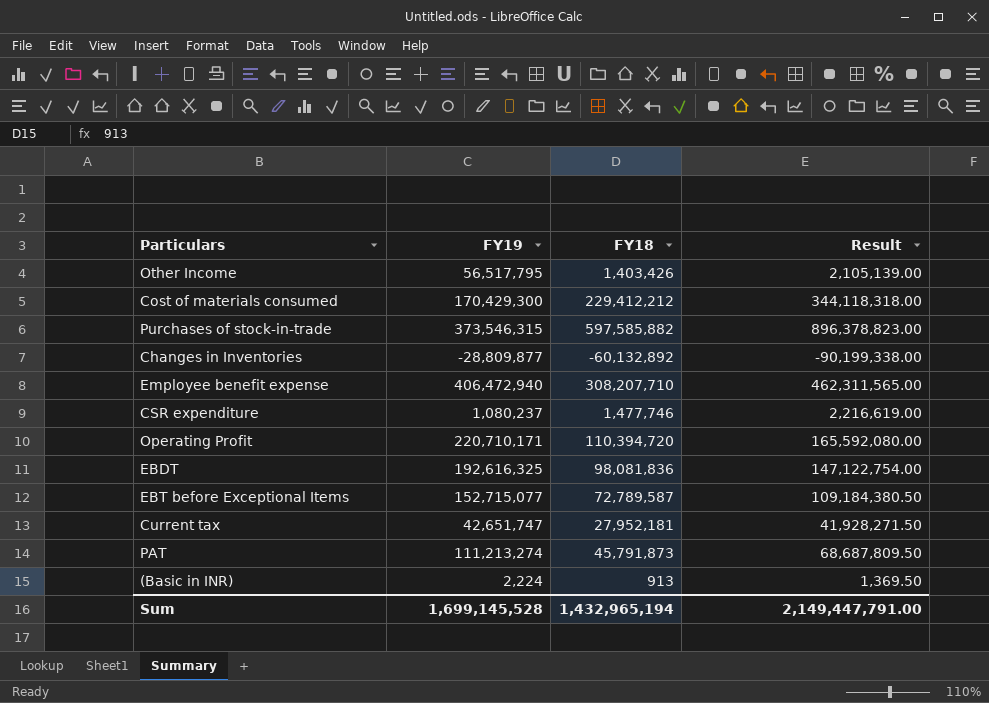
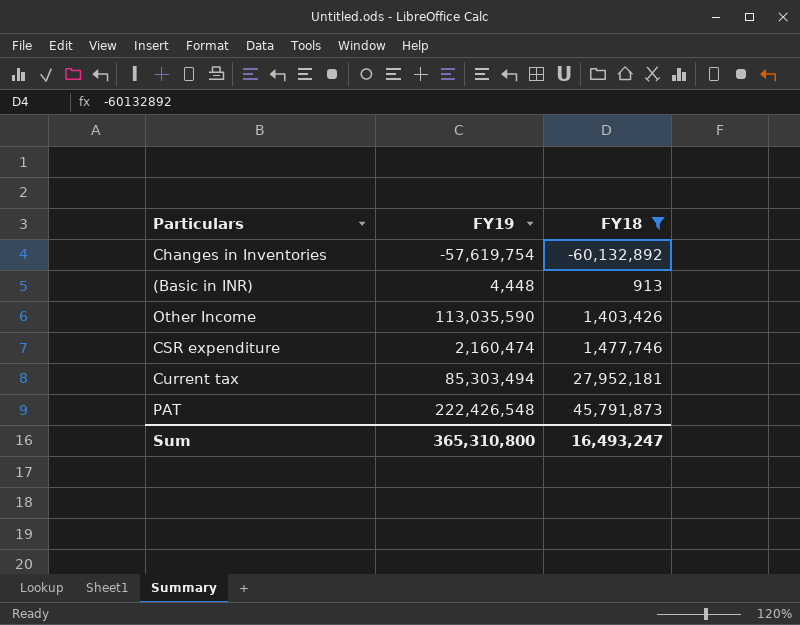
filter: none -> FY18 <= 45,791,873
row order: none -> FY18 ascending
column Result | formula: [FY18] * 1.5 -> none
Changes in Inventories | FY19: -28,809,877 -> -57,619,754
(Basic in INR) | FY19: 2,224 -> 4,448
Other Income | FY19: 56,517,795 -> 113,035,590
CSR expenditure | FY19: 1,080,237 -> 2,160,474
Current tax | FY19: 42,651,747 -> 85,303,494
PAT | FY19: 111,213,274 -> 222,426,548
Sum | FY19: 1,699,145,528 -> 365,310,800
Sum | FY18: 1,432,965,194 -> 16,493,247

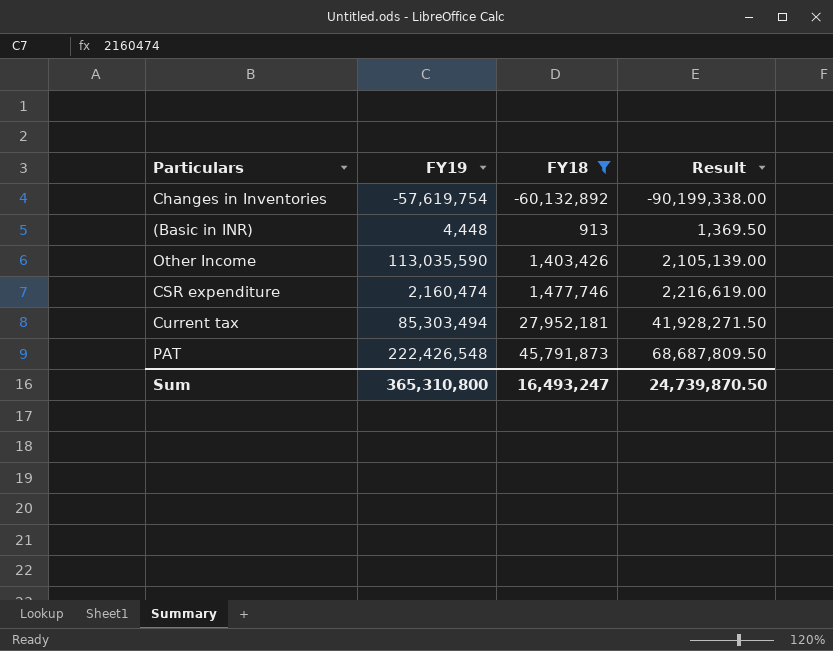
column Result | formula: none -> [FY18] * 1.5

